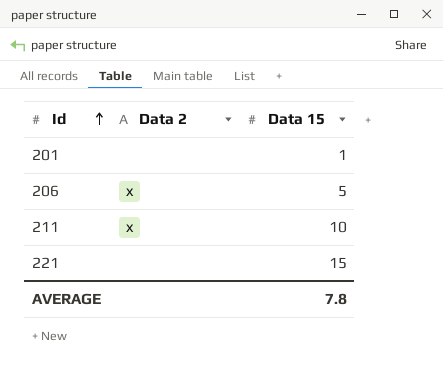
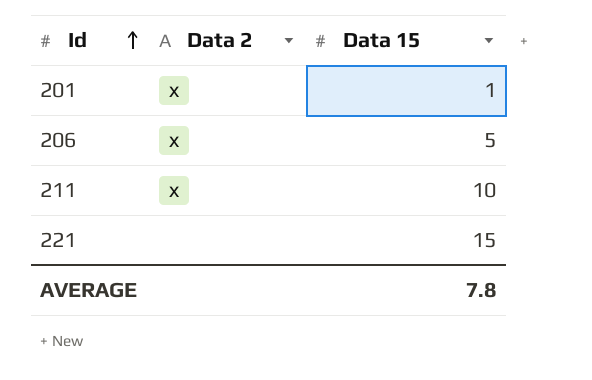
201 | Data 2: none -> x

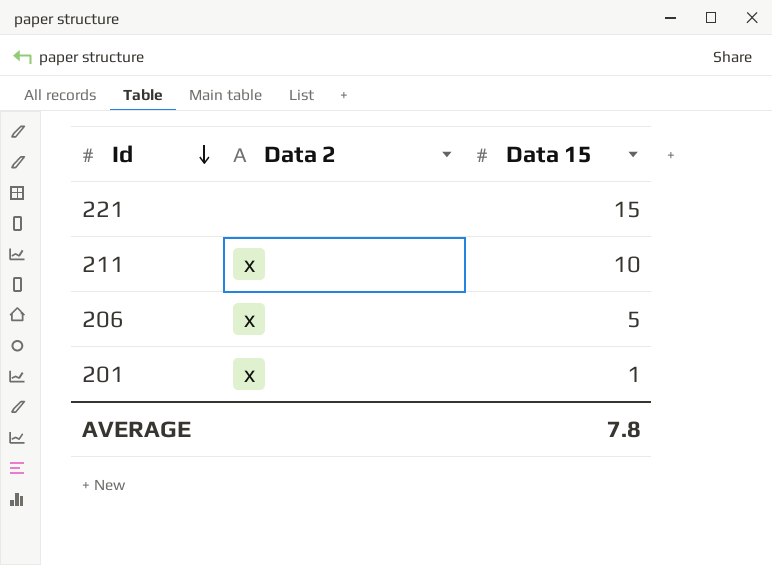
row order: Id ascending -> Id descending

